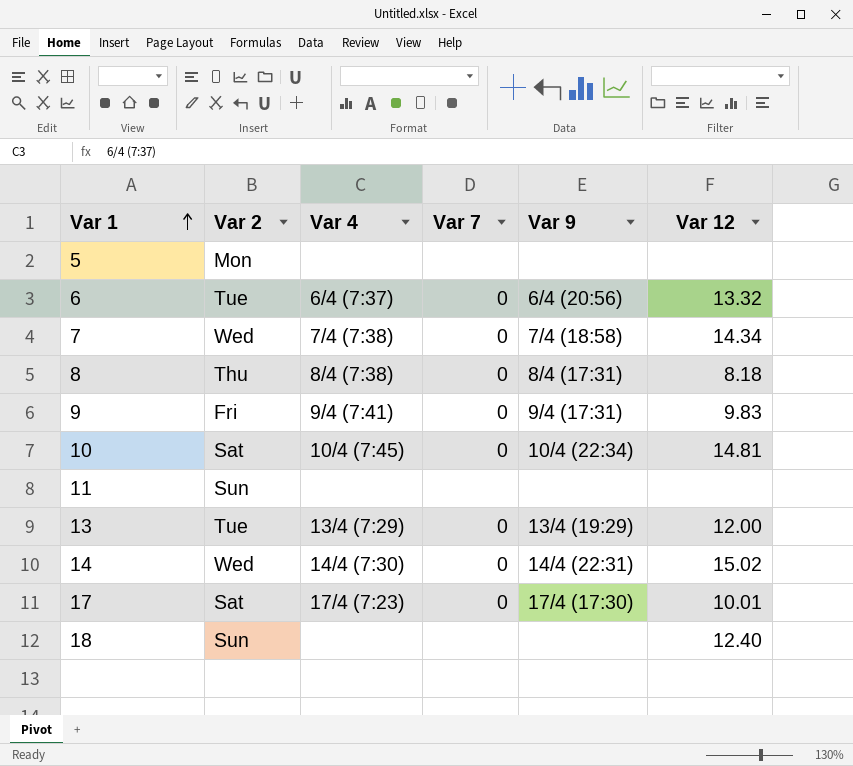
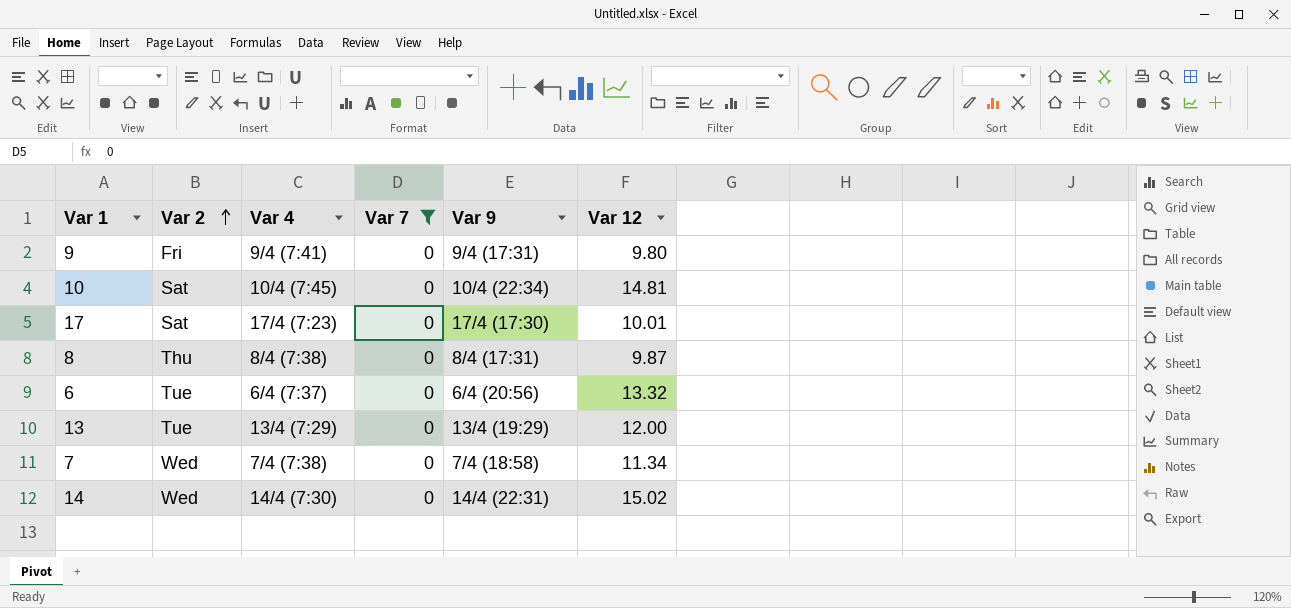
filter: none -> Var 7 = 0
row order: Var 1 ascending -> Var 2 ascending
9 | Var 12: 9.83 -> 9.80
8 | Var 12: 8.18 -> 9.87
7 | Var 12: 14.34 -> 11.34

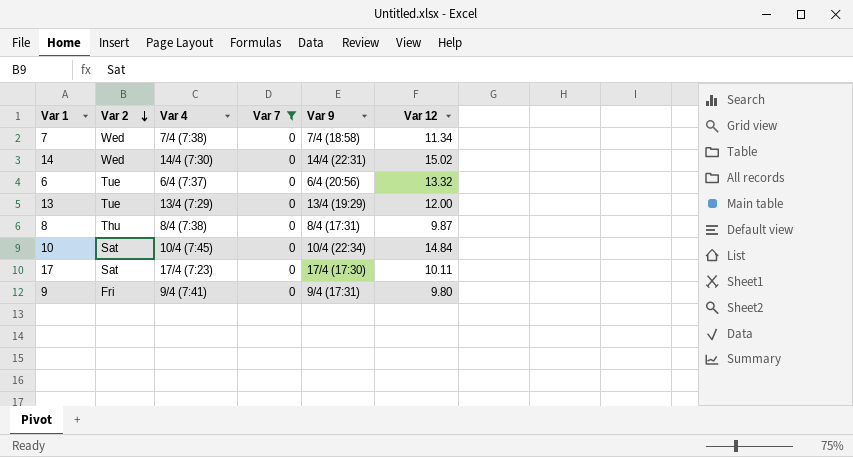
row order: Var 2 ascending -> Var 2 descending
10 | Var 12: 14.81 -> 14.84
17 | Var 12: 10.01 -> 10.11

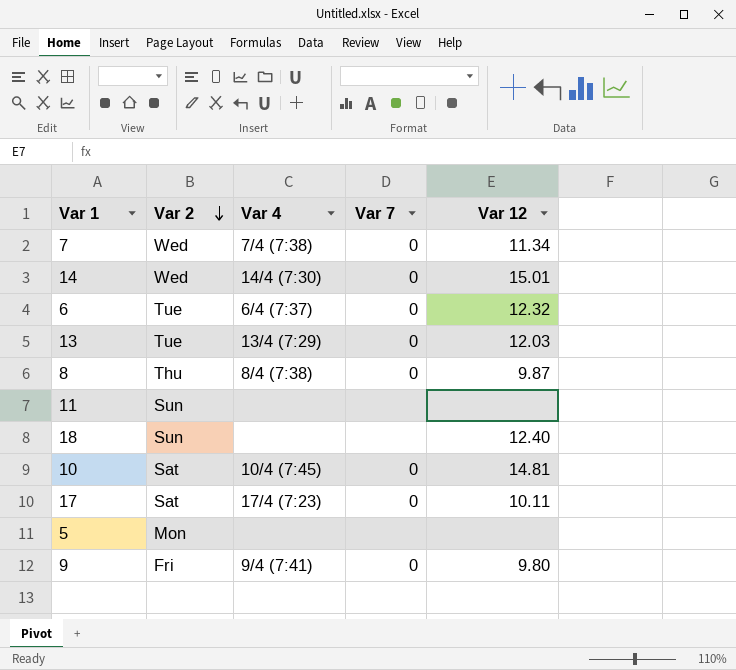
filter: Var 7 = 0 -> none
column Var 9 | position: 5 -> none
14 | Var 12: 15.02 -> 15.01
6 | Var 12: 13.32 -> 12.32
13 | Var 12: 12.00 -> 12.03
10 | Var 12: 14.84 -> 14.81

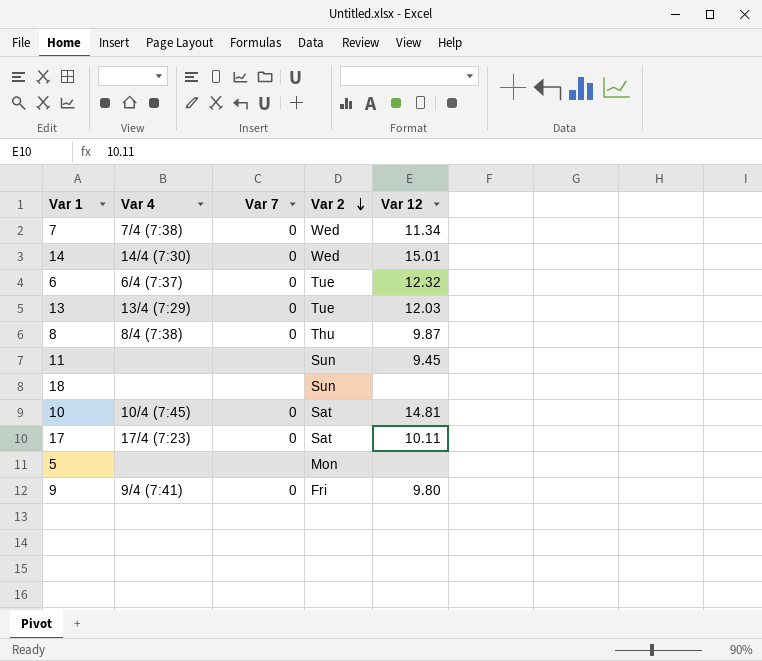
column Var 2 | position: 2 -> 4
11 | Var 12: none -> 9.45
18 | Var 12: 12.40 -> none

